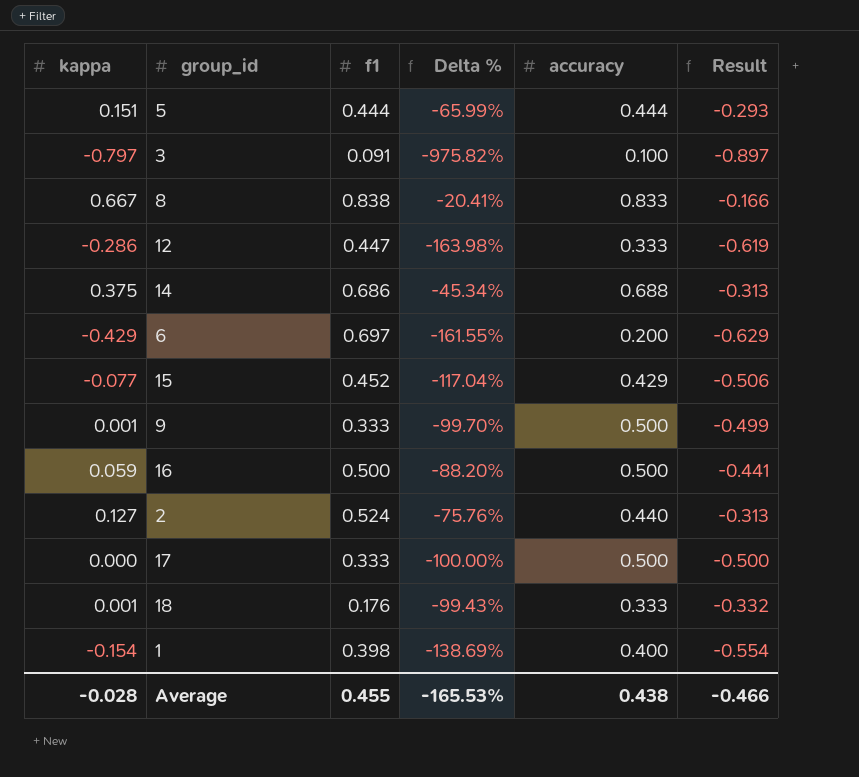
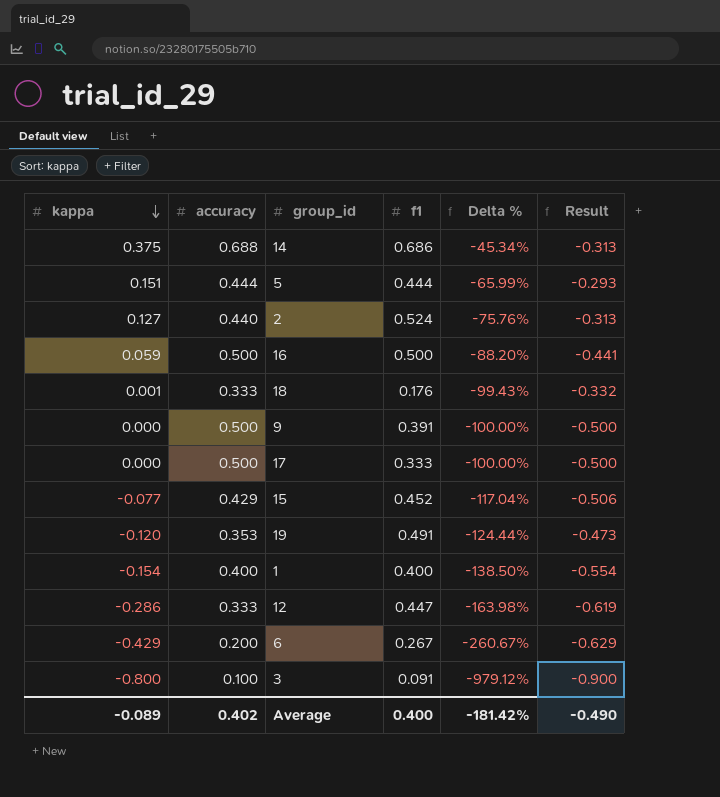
row order: none -> kappa descending
column accuracy | position: 5 -> 2
row 8: 0.667 | 0.838 | -20.41% | 0.833 | -0.166 -> none
9 | kappa: 0.001 -> 0.000
9 | f1: 0.333 -> 0.391
9 | Delta %: -99.70% -> -100.00%
9 | Result: -0.499 -> -0.500
row 19: none -> -0.120 | 0.353 | 0.491 | -124.44% | -0.473
1 | f1: 0.398 -> 0.400
1 | Delta %: -138.69% -> -138.50%
6 | f1: 0.697 -> 0.267
6 | Delta %: -161.55% -> -260.67%
3 | kappa: -0.797 -> -0.800
3 | Delta %: -975.82% -> -979.12%
3 | Result: -0.897 -> -0.900
Average | kappa: -0.028 -> -0.089
Average | accuracy: 0.438 -> 0.402
Average | f1: 0.455 -> 0.400
Average | Delta %: -165.53% -> -181.42%
Average | Result: -0.466 -> -0.490

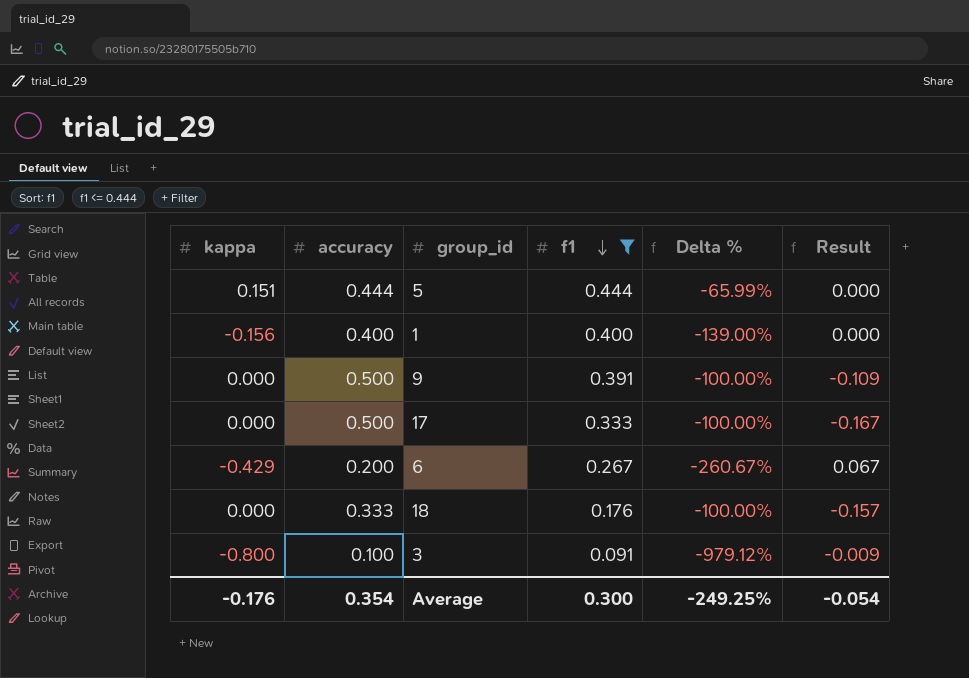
filter: none -> f1 <= 0.444
row order: kappa descending -> f1 descending
column Result | formula: [kappa] - [accuracy] -> [f1] - [accuracy]
1 | kappa: -0.154 -> -0.156
1 | Delta %: -138.50% -> -139.00%
18 | kappa: 0.001 -> 0.000
18 | Delta %: -99.43% -> -100.00%
Average | kappa: -0.089 -> -0.176
Average | accuracy: 0.402 -> 0.354
Average | f1: 0.400 -> 0.300
Average | Delta %: -181.42% -> -249.25%
Average | Result: -0.490 -> -0.054

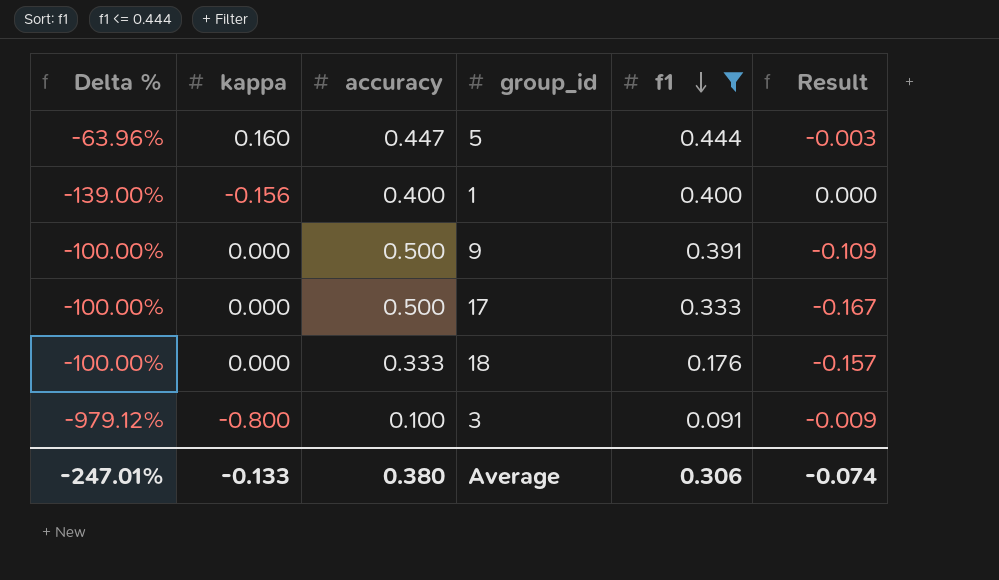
column Delta % | position: 5 -> 1
row 6: -0.429 | 0.200 | 0.267 | -260.67% | 0.067 -> none
5 | Delta %: -65.99% -> -63.96%
5 | kappa: 0.151 -> 0.160
5 | accuracy: 0.444 -> 0.447
5 | Result: 0.000 -> -0.003
Average | Delta %: -249.25% -> -247.01%
Average | kappa: -0.176 -> -0.133
Average | accuracy: 0.354 -> 0.380
Average | f1: 0.300 -> 0.306
Average | Result: -0.054 -> -0.074

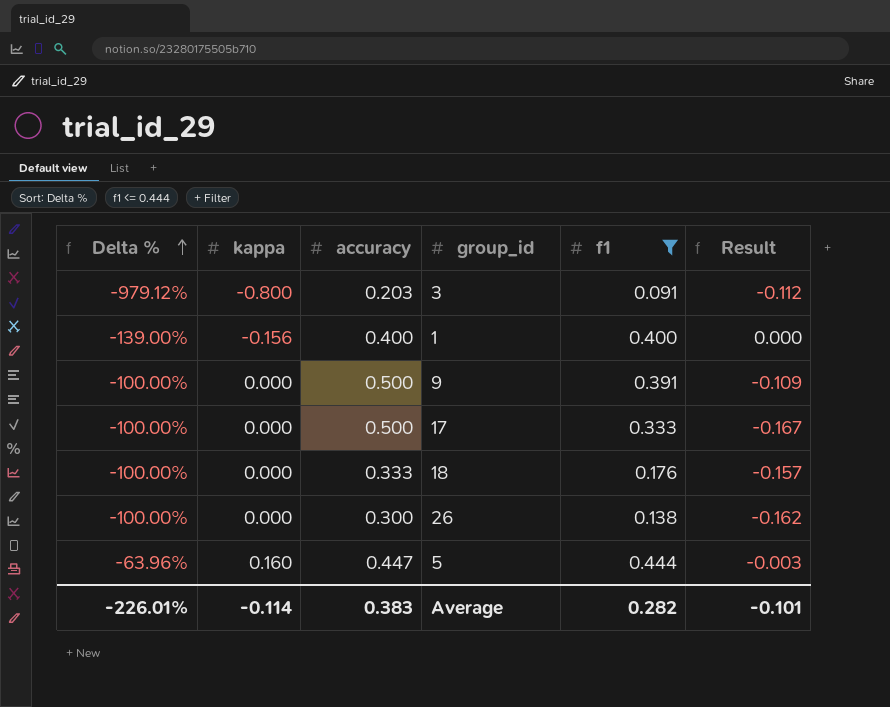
row order: f1 descending -> Delta % ascending
3 | accuracy: 0.100 -> 0.203
3 | Result: -0.009 -> -0.112
row 26: none -> -100.00% | 0.000 | 0.300 | 0.138 | -0.162
Average | Delta %: -247.01% -> -226.01%
Average | kappa: -0.133 -> -0.114
Average | accuracy: 0.380 -> 0.383
Average | f1: 0.306 -> 0.282
Average | Result: -0.074 -> -0.101

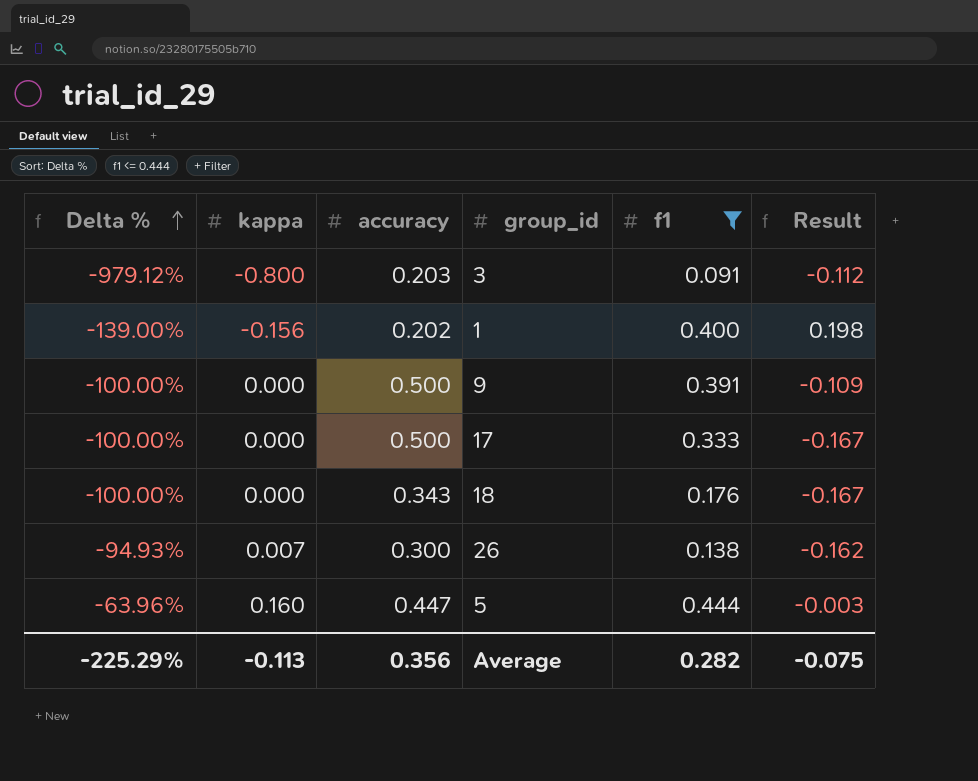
1 | accuracy: 0.400 -> 0.202
1 | Result: 0.000 -> 0.198
18 | accuracy: 0.333 -> 0.343
18 | Result: -0.157 -> -0.167
26 | Delta %: -100.00% -> -94.93%
26 | kappa: 0.000 -> 0.007
Average | Delta %: -226.01% -> -225.29%
Average | kappa: -0.114 -> -0.113
Average | accuracy: 0.383 -> 0.356
Average | Result: -0.101 -> -0.075

